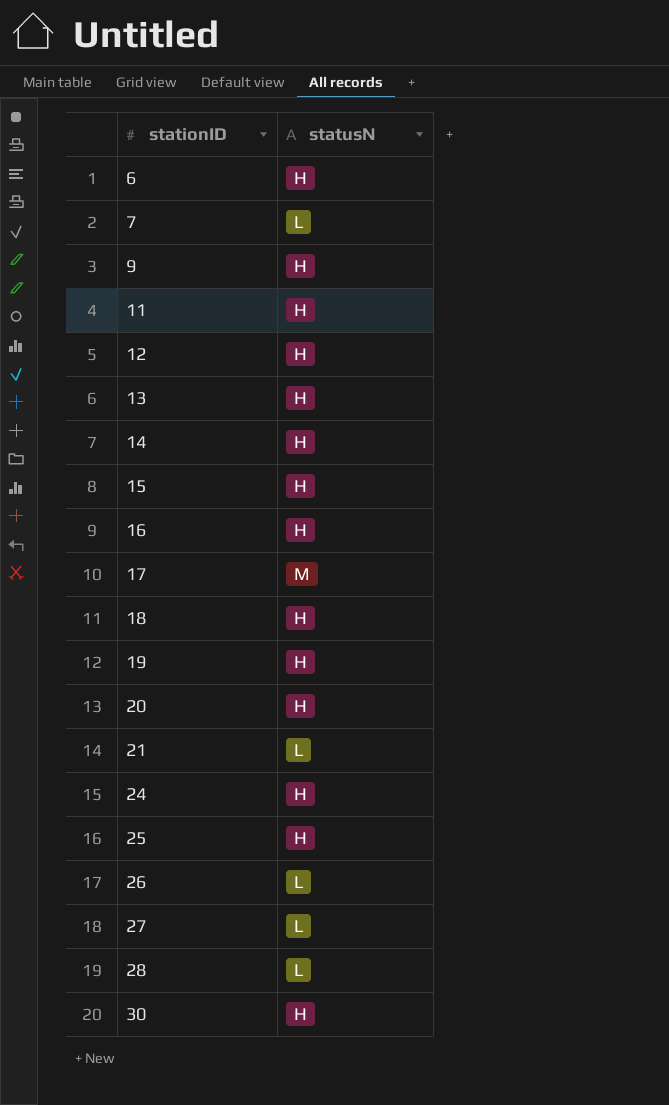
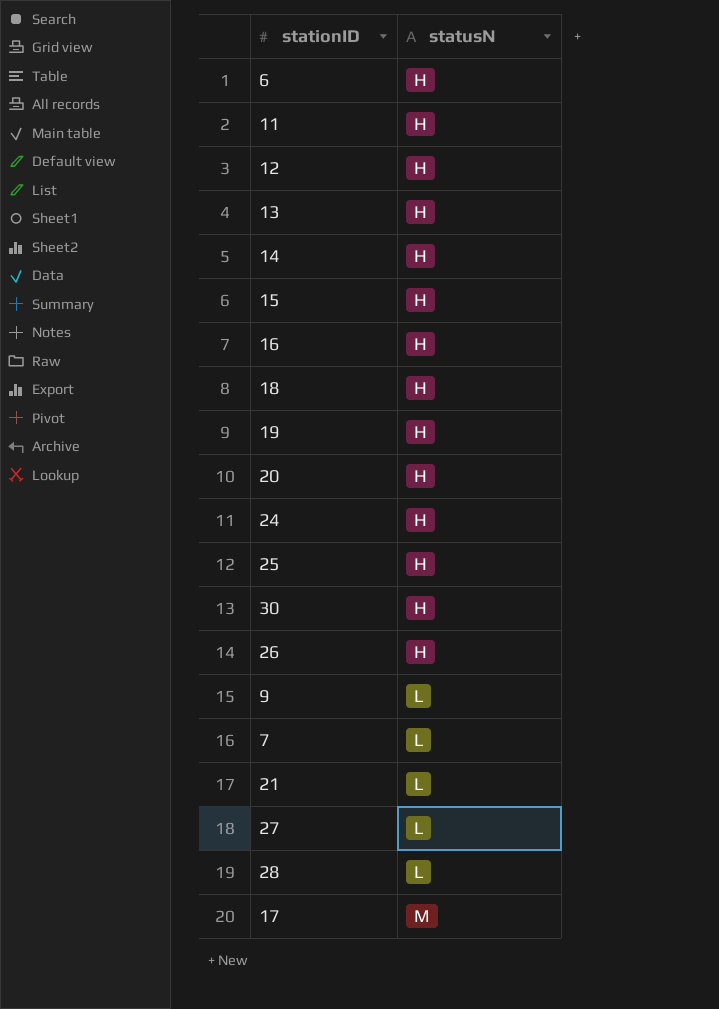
row order: stationID ascending -> statusN ascending
26 | statusN: L -> H
9 | statusN: H -> L

